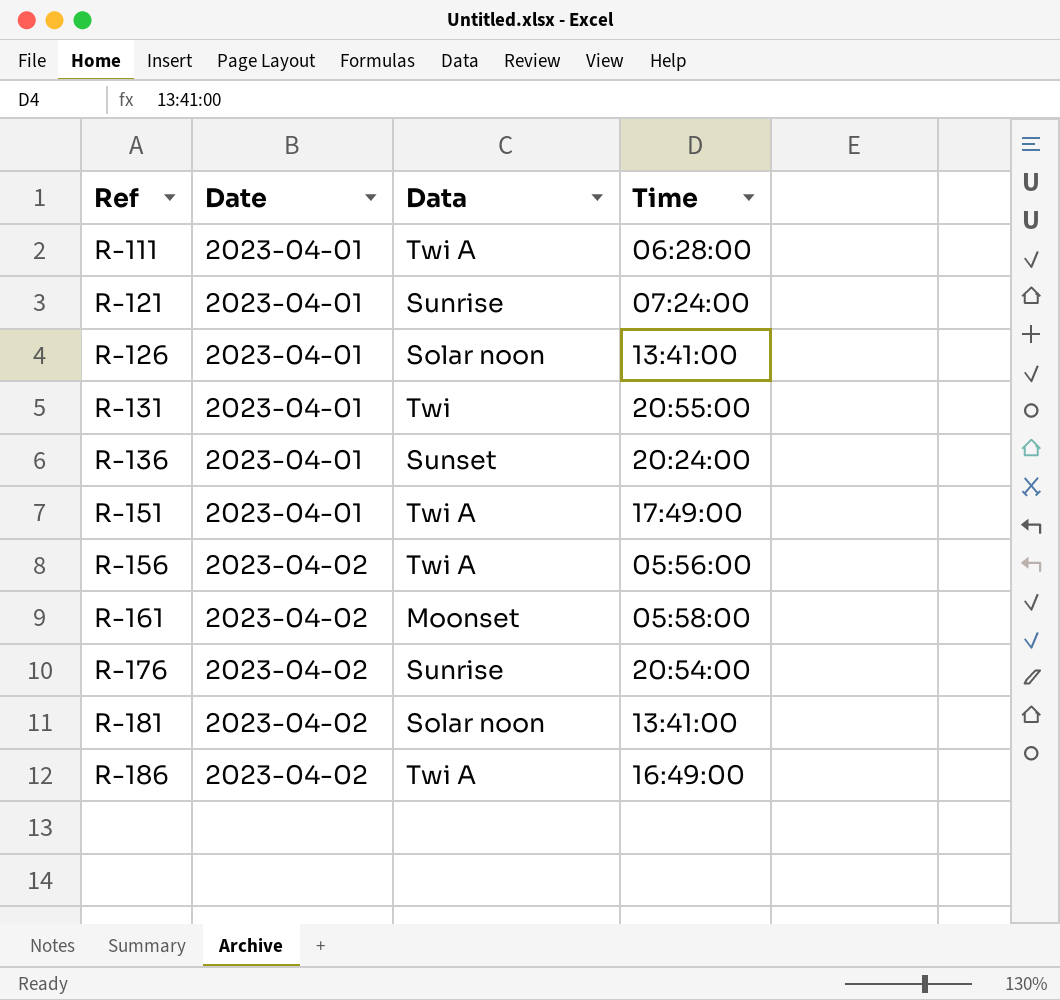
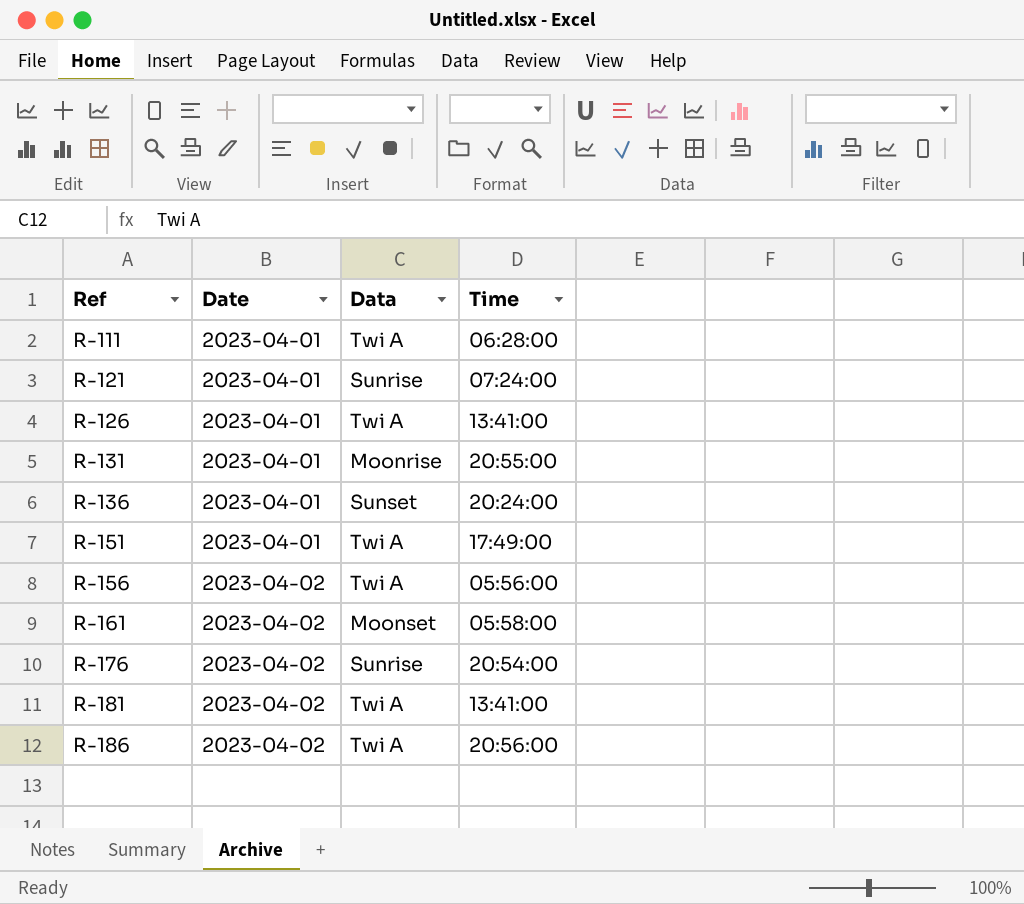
R-126 | Data: Solar noon -> Twi A
R-131 | Data: Twi -> Moonrise
R-181 | Data: Solar noon -> Twi A
R-186 | Time: 16:49:00 -> 20:56:00

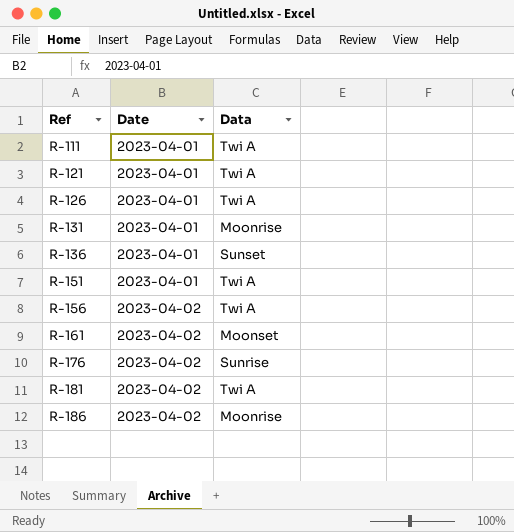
column Time | position: 4 -> none
R-121 | Data: Sunrise -> Twi A
R-186 | Data: Twi A -> Moonrise

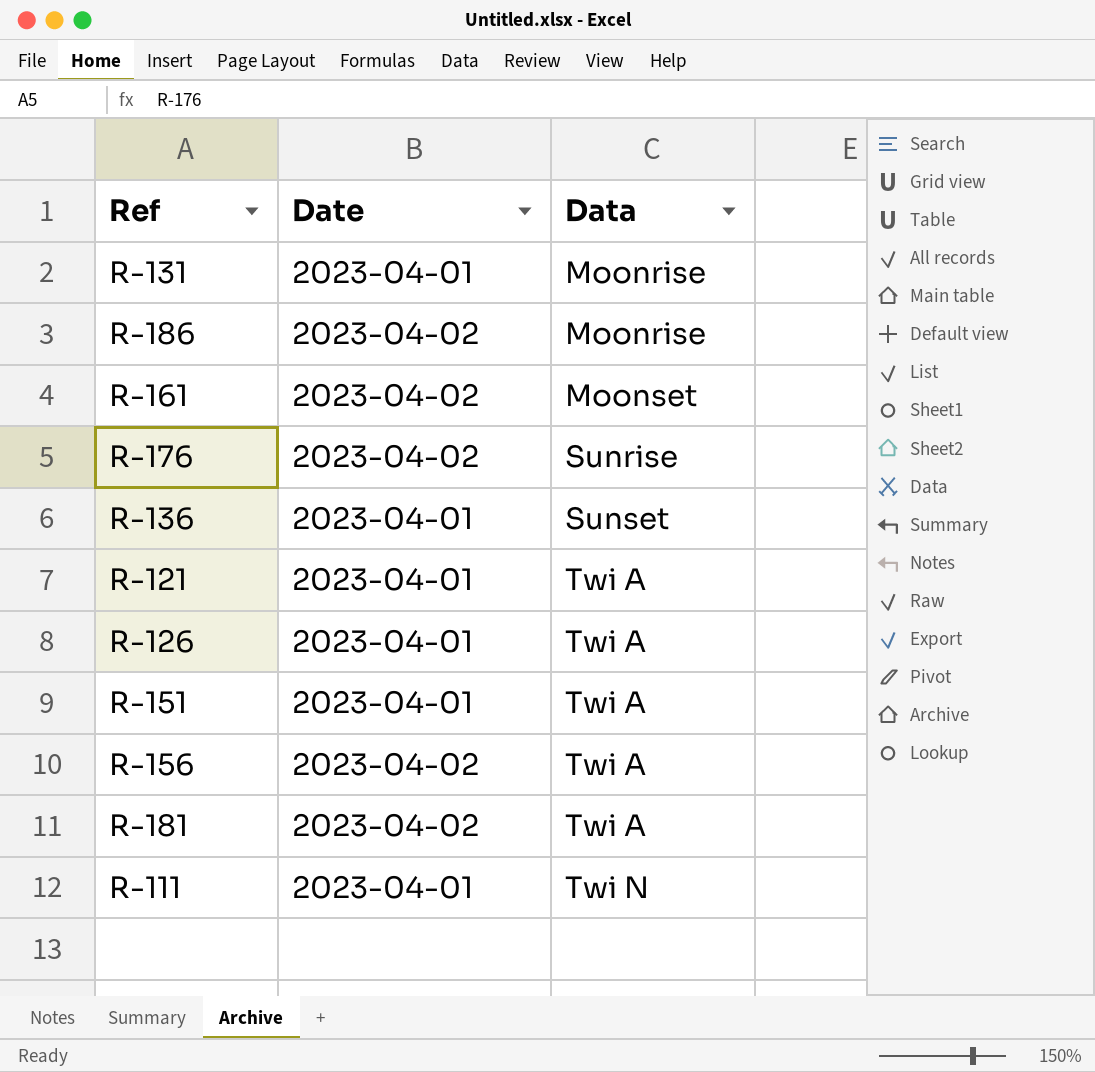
row order: Ref ascending -> Data ascending
R-111 | Data: Twi A -> Twi N

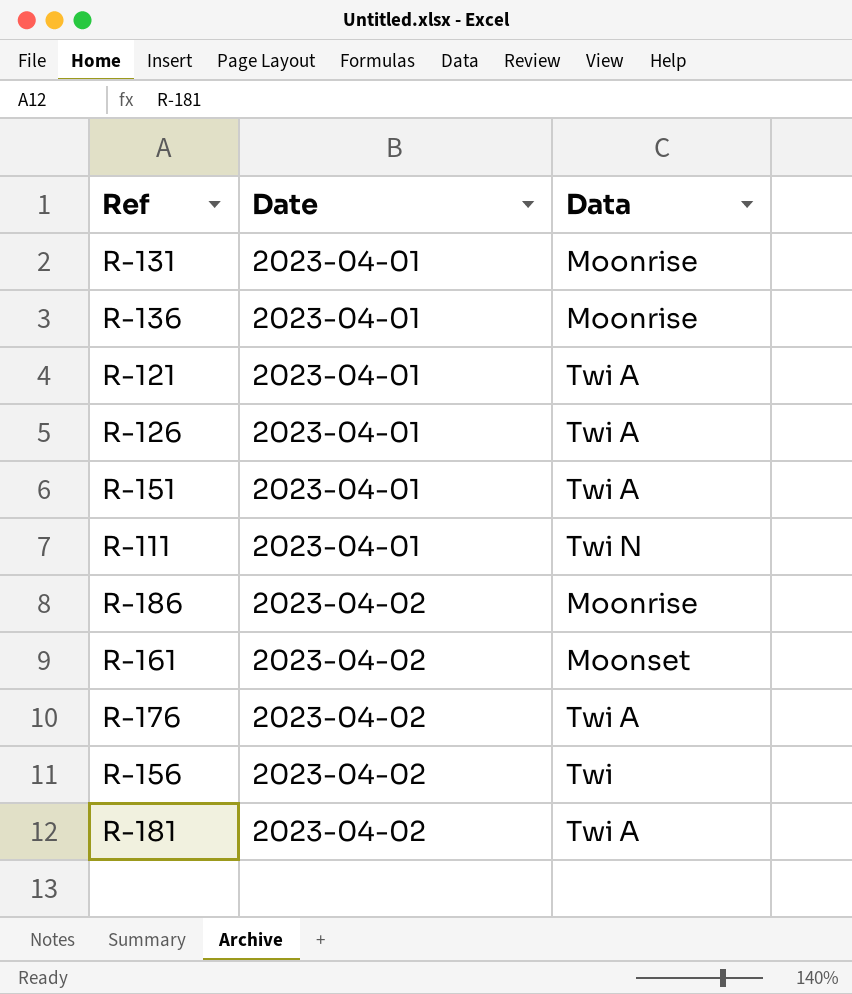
row order: Data ascending -> Date ascending
R-136 | Data: Sunset -> Moonrise
R-176 | Data: Sunrise -> Twi A
R-156 | Data: Twi A -> Twi

